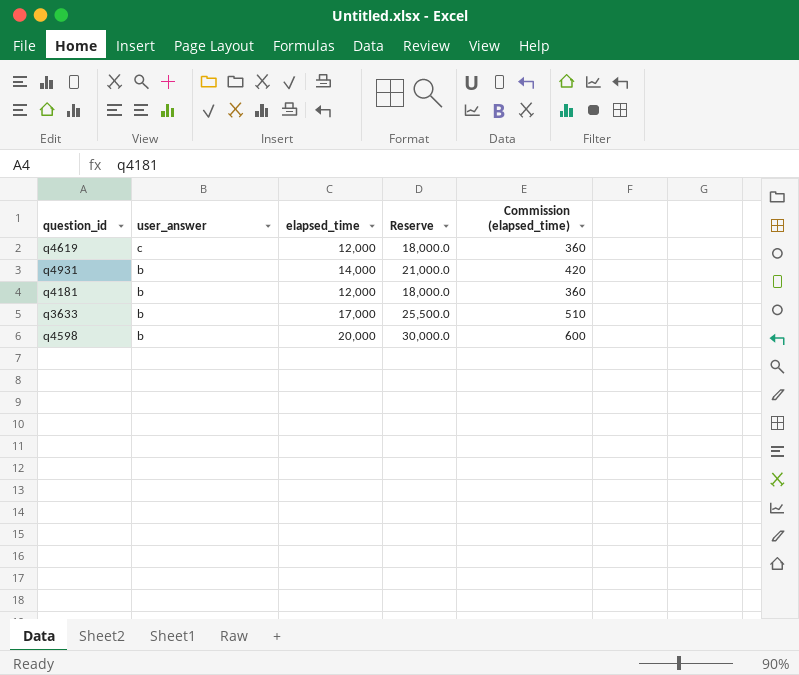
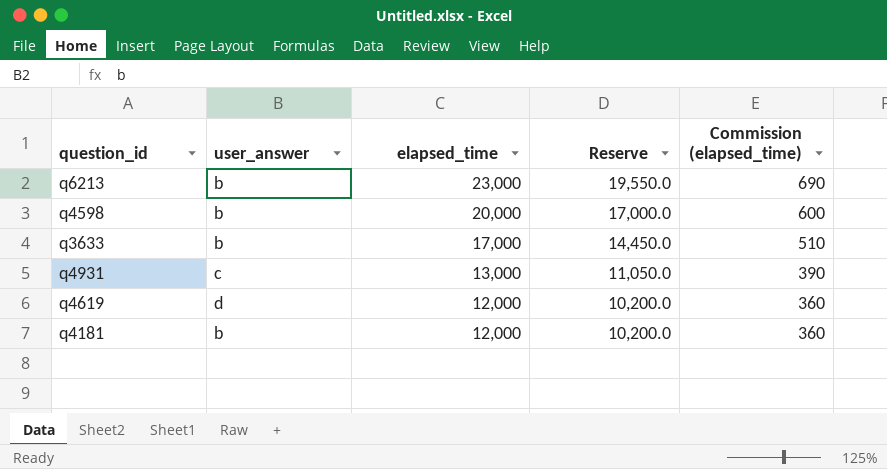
row order: user_answer descending -> elapsed_time descending
column Reserve | formula: [elapsed_time] * 1.5 -> [elapsed_time] * 0.85
row q6213: none -> b | 23,000 | 19,550.0 | 690
q4931 | user_answer: b -> c
q4931 | elapsed_time: 14,000 -> 13,000
q4931 | Commission (elapsed_time): 420 -> 390
q4619 | user_answer: c -> d

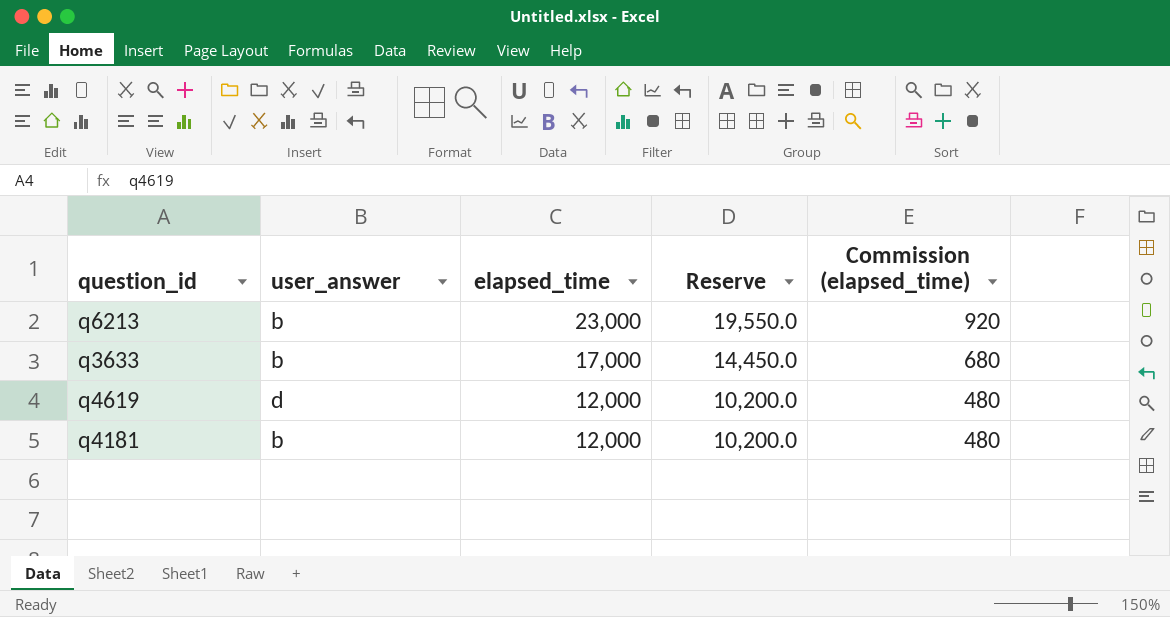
column Commission (elapsed_time) | formula: [elapsed_time] * 0.03 -> [elapsed_time] * 0.04
row q4598: b | 20,000 | 17,000.0 | 600 -> none
row q4931: c | 13,000 | 11,050.0 | 390 -> none

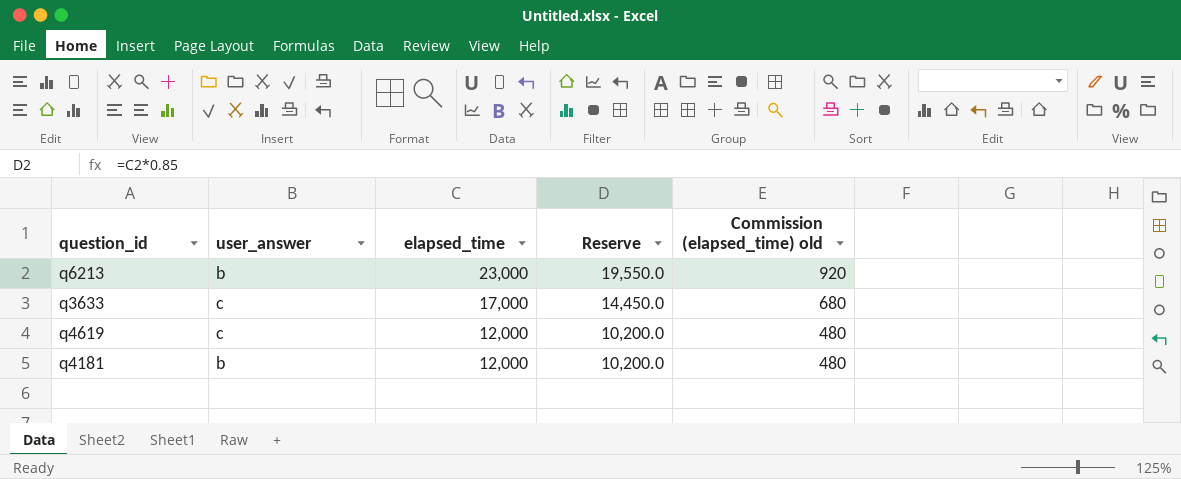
column name: Commission (elapsed_time) -> Commission (elapsed_time) old
q3633 | user_answer: b -> c
q4619 | user_answer: d -> c

